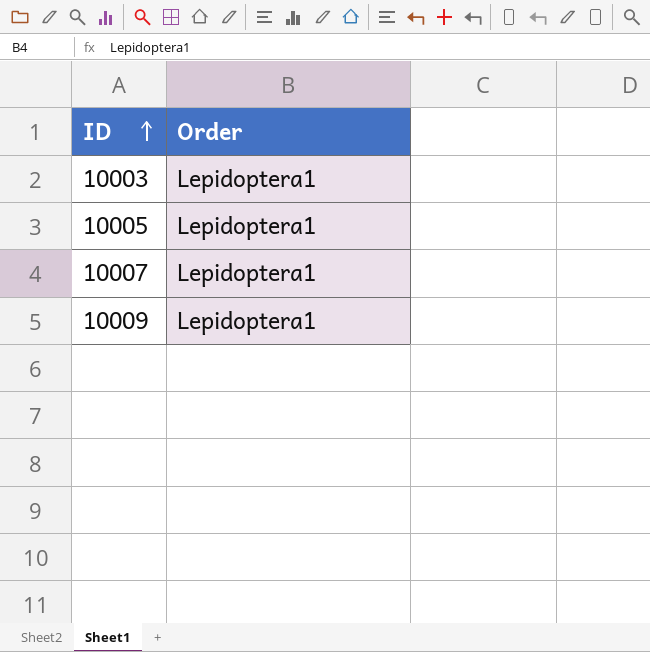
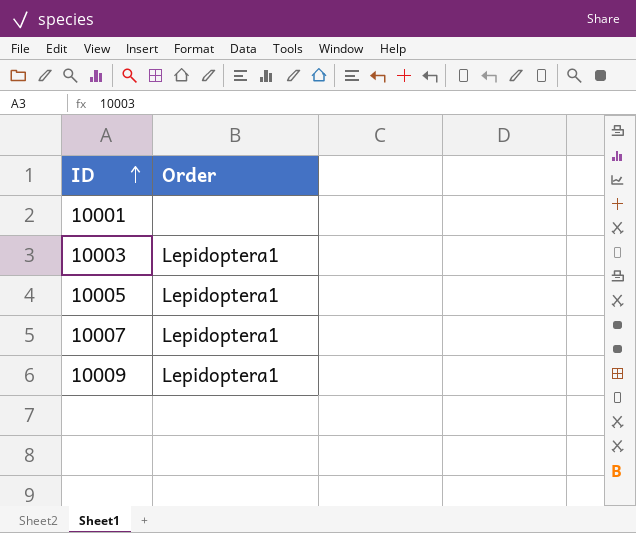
row 10001: none -> none

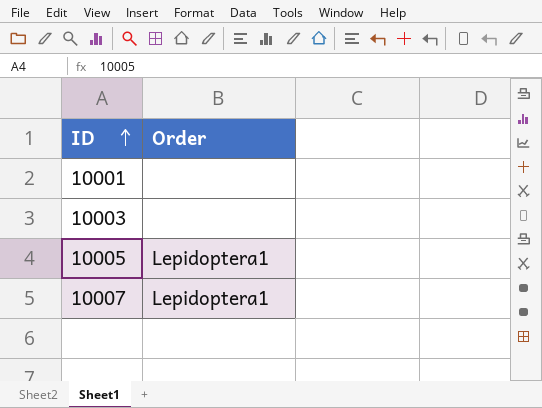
row 10009: Lepidoptera1 -> none
10003 | Order: Lepidoptera1 -> none

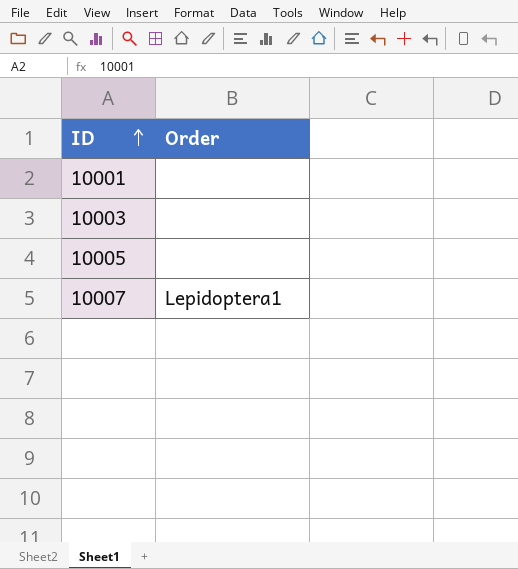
10005 | Order: Lepidoptera1 -> none

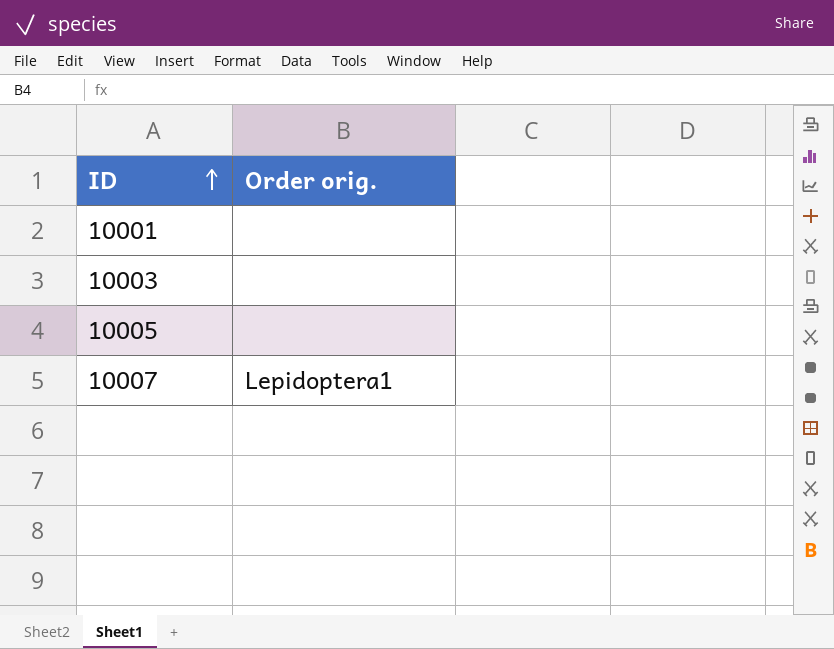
column name: Order -> Order orig.

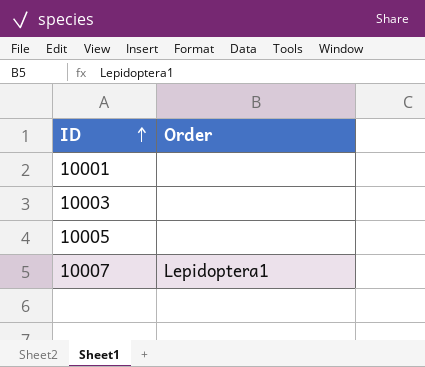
column name: Order orig. -> Order

